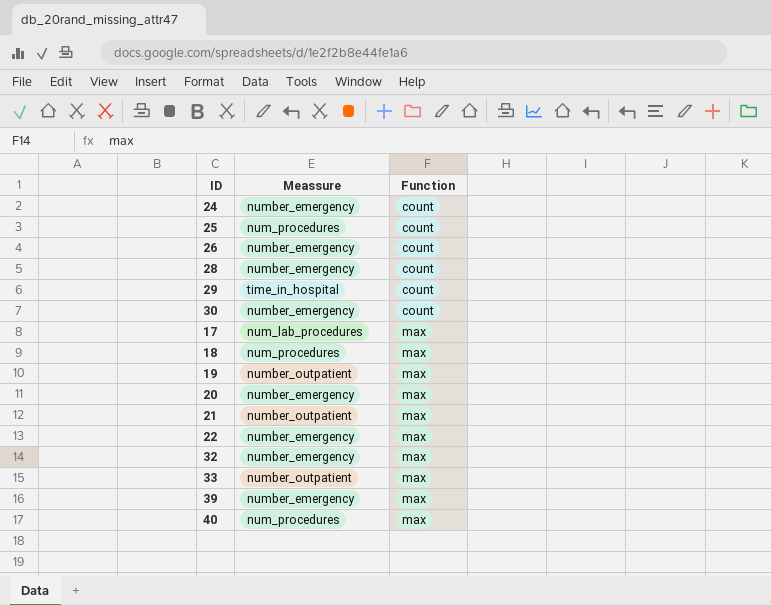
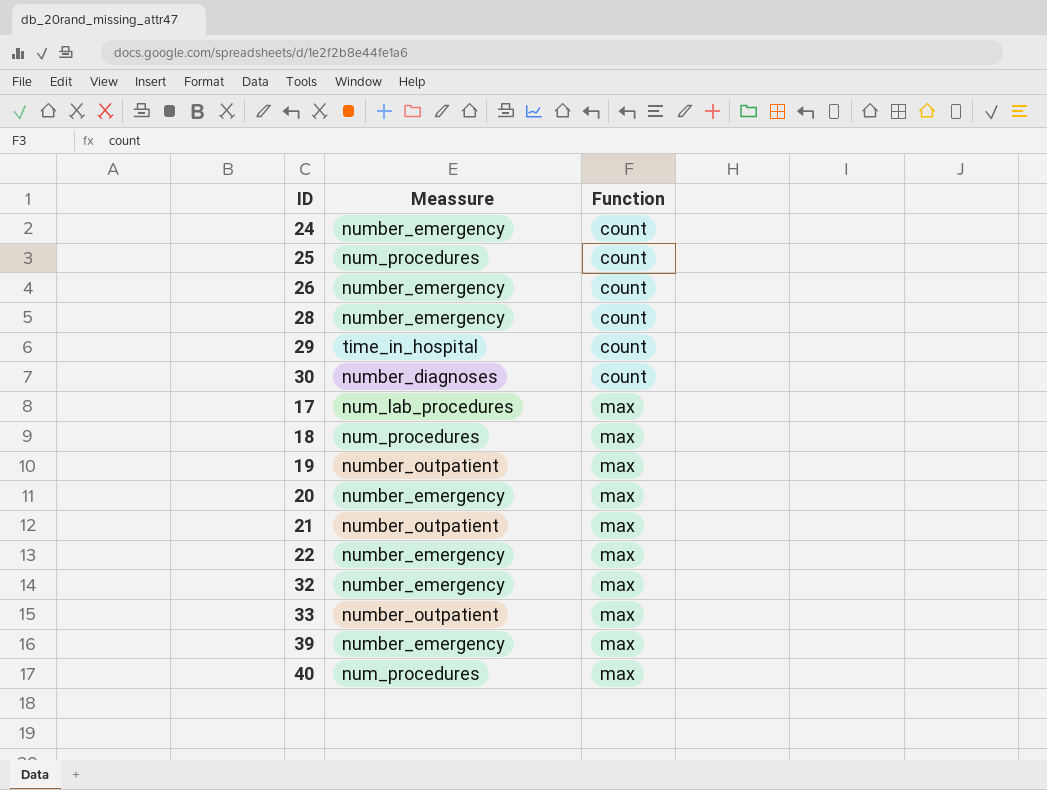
30 | Meassure: number_emergency -> number_diagnoses

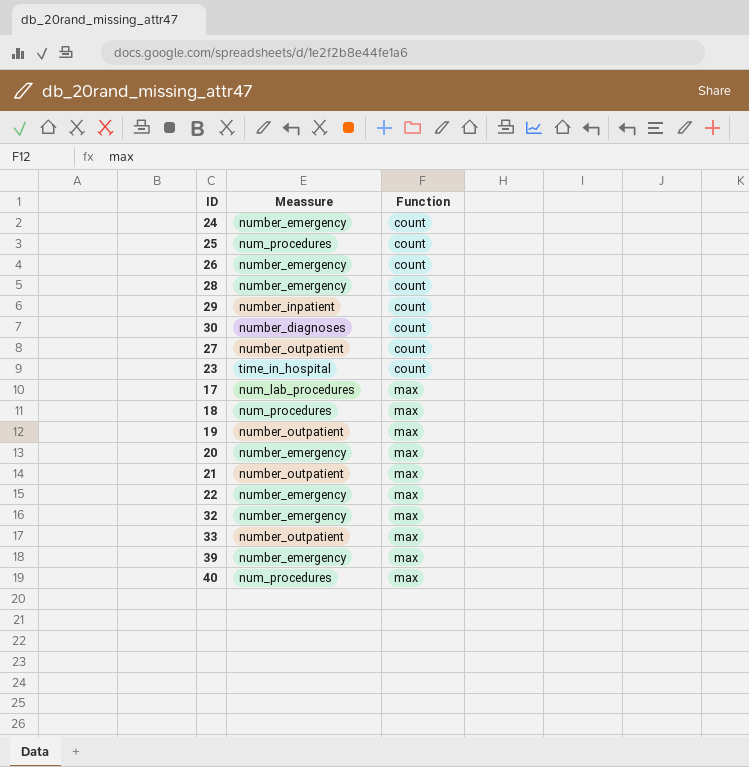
29 | Meassure: time_in_hospital -> number_inpatient
row 27: none -> number_outpatient | count
row 23: none -> time_in_hospital | count

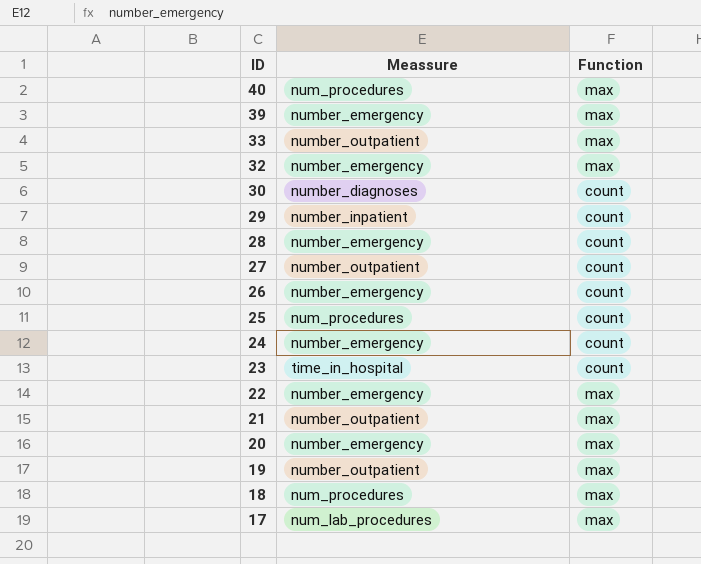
row order: Function ascending -> ID descending

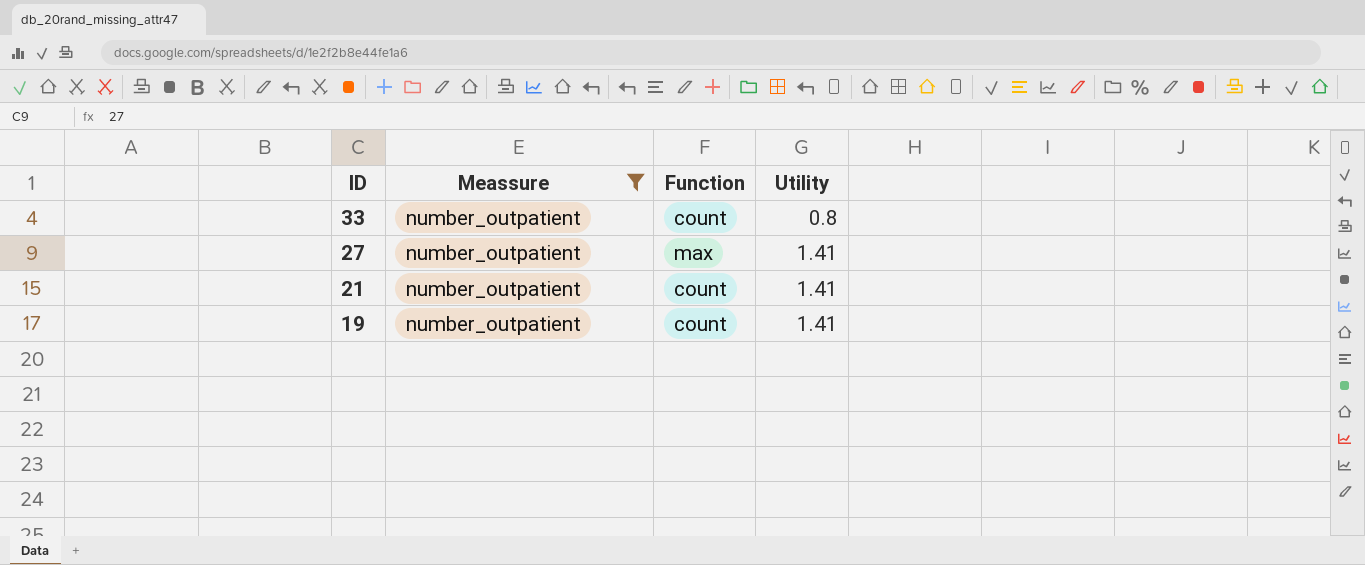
filter: none -> Meassure = number_outpatient
column Utility | position: none -> 4
33 | Function: max -> count
27 | Function: count -> max
21 | Function: max -> count
19 | Function: max -> count

